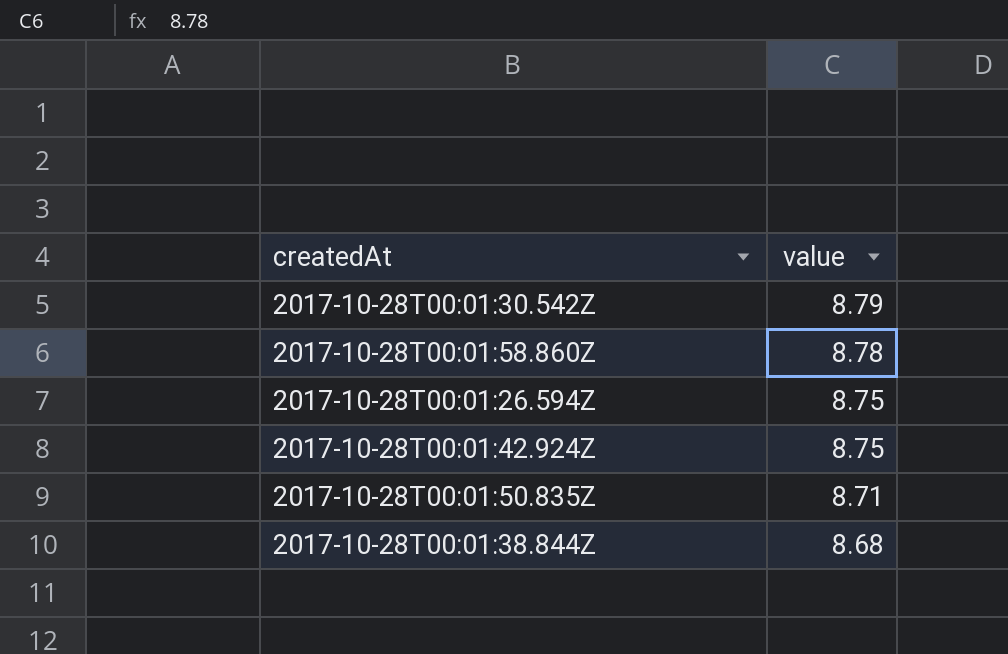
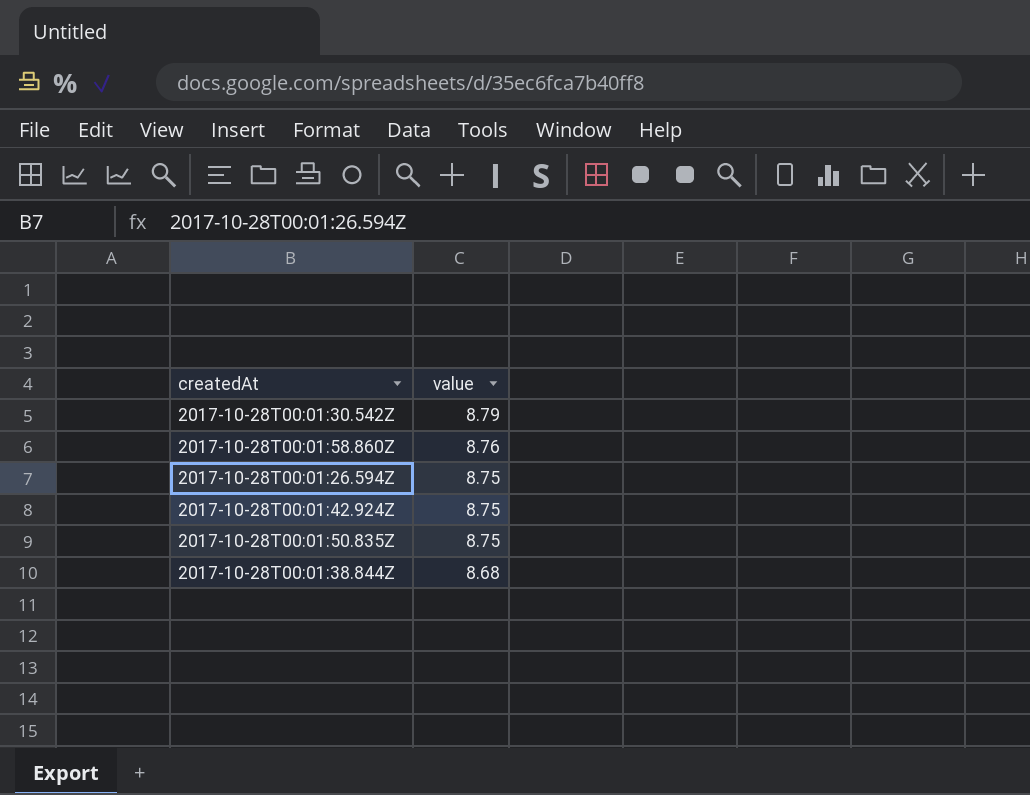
2017-10-28T00:01:58.860Z | value: 8.78 -> 8.76
2017-10-28T00:01:50.835Z | value: 8.71 -> 8.75

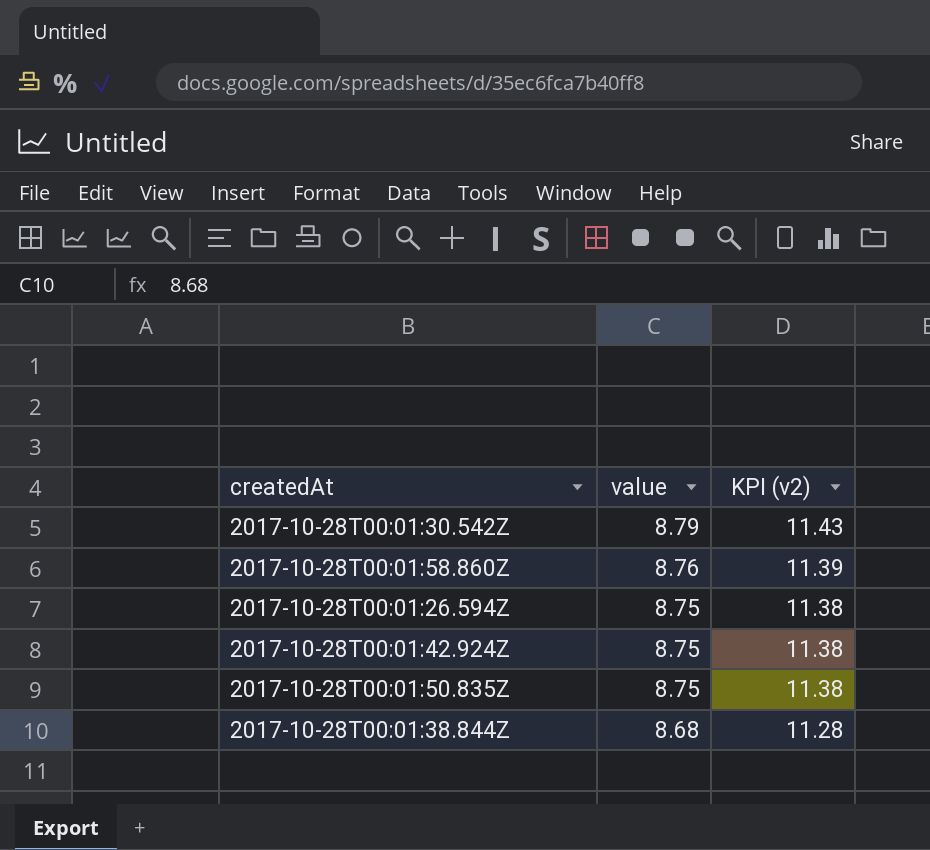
column KPI (v2) | formula: none -> [value] * 1.3

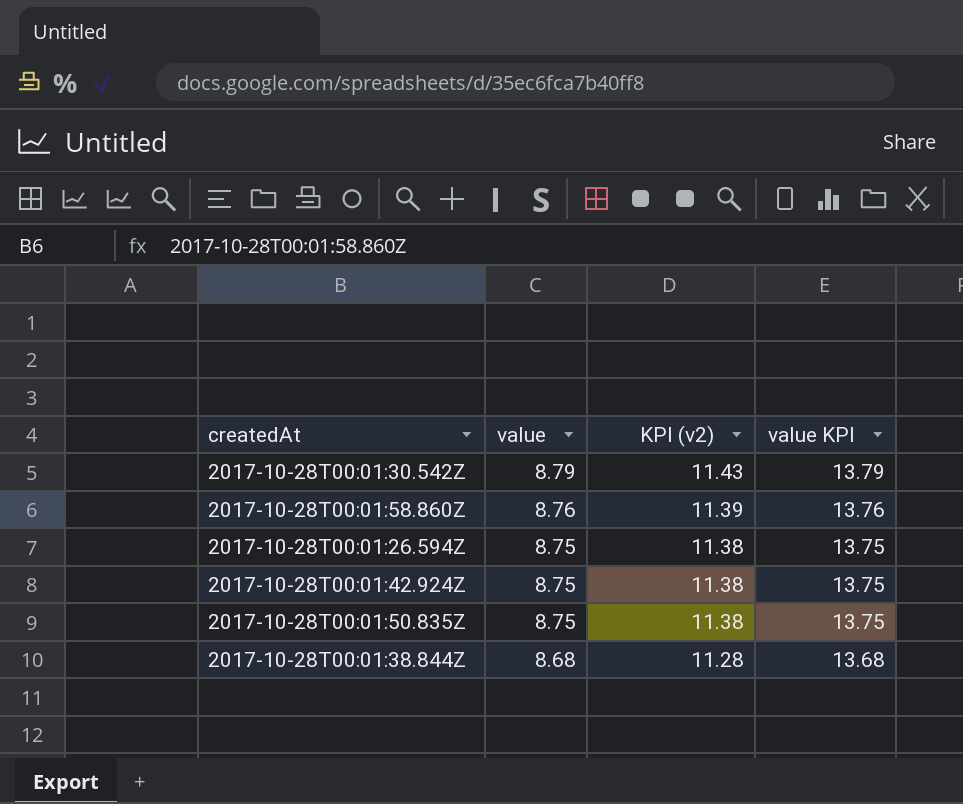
column value KPI | formula: none -> [value] + 5

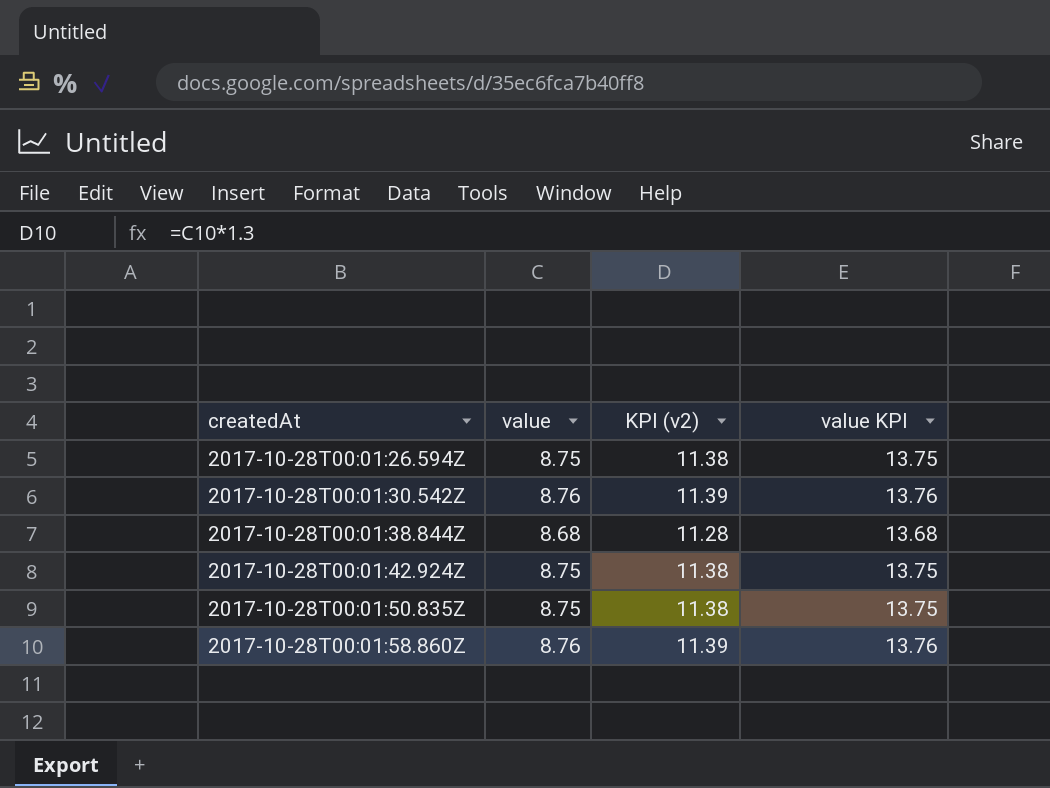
row order: value descending -> createdAt ascending
2017-10-28T00:01:30.542Z | value: 8.79 -> 8.76
2017-10-28T00:01:30.542Z | KPI (v2): 11.43 -> 11.39
2017-10-28T00:01:30.542Z | value KPI: 13.79 -> 13.76

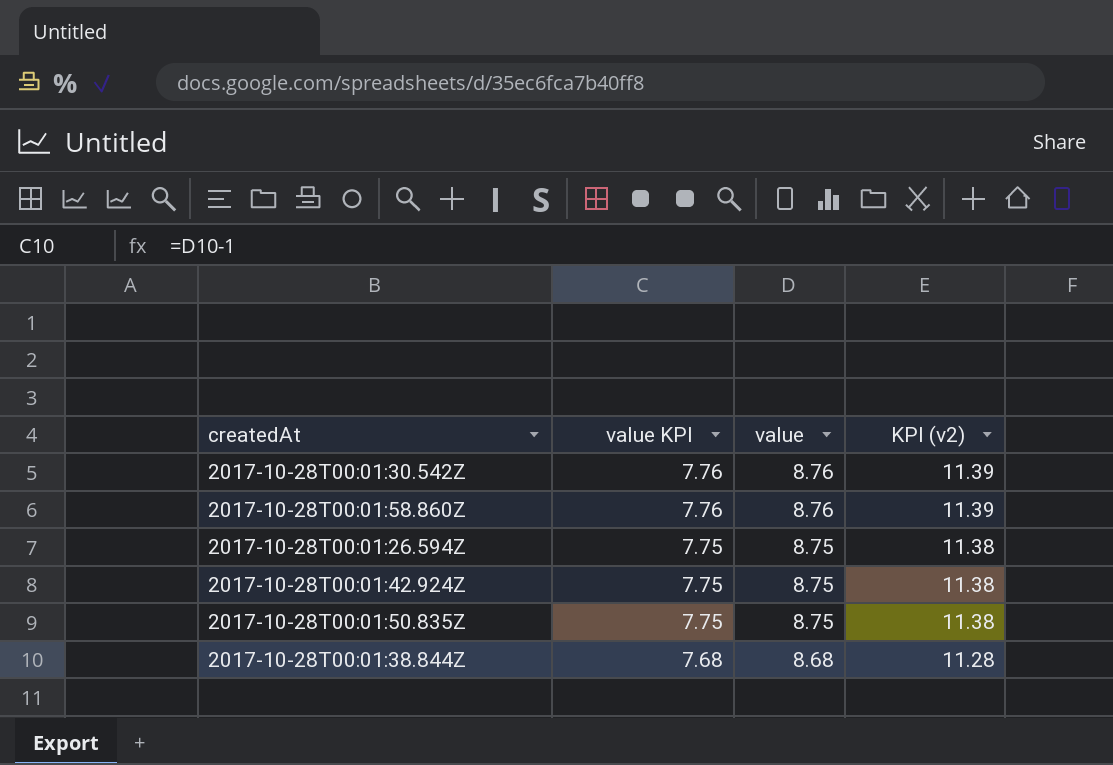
row order: createdAt ascending -> value KPI descending
column value KPI | formula: [value] + 5 -> [value] - 1
column value KPI | position: 4 -> 2

